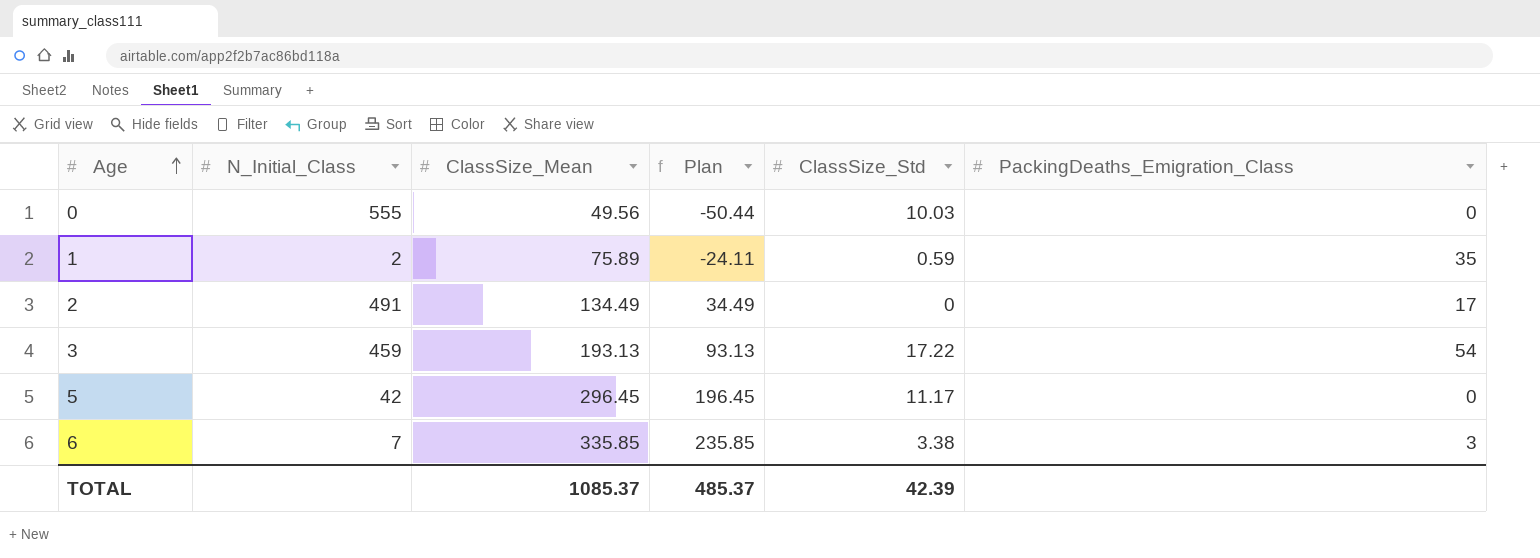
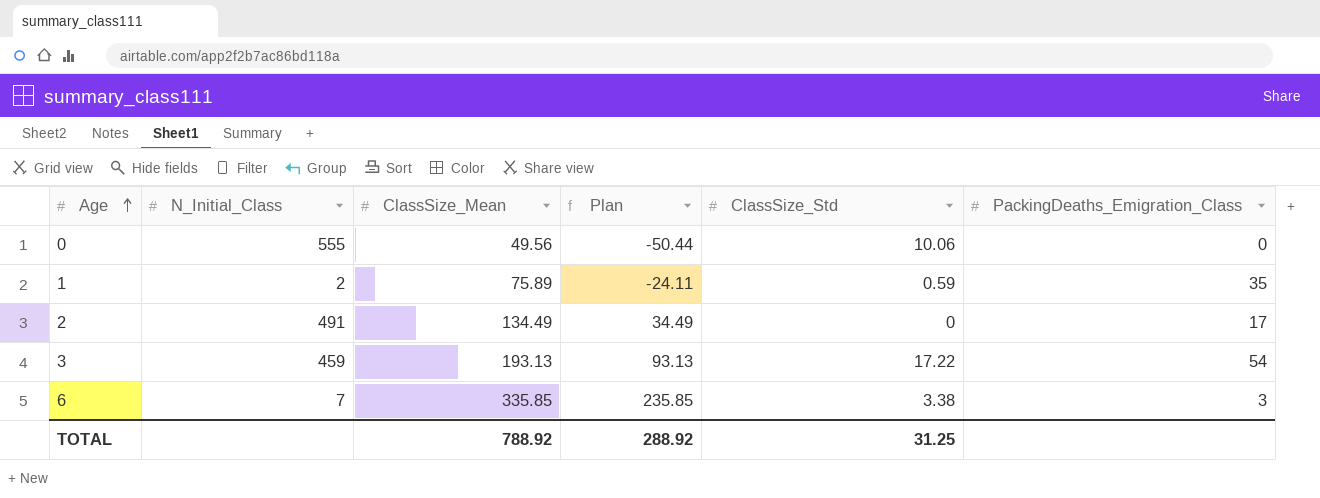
row 5: 42 | 296.45 | 196.45 | 11.17 | 0 -> none
0 | ClassSize_Std: 10.03 -> 10.06
TOTAL | ClassSize_Mean: 1085.37 -> 788.92
TOTAL | Plan: 485.37 -> 288.92
TOTAL | ClassSize_Std: 42.39 -> 31.25

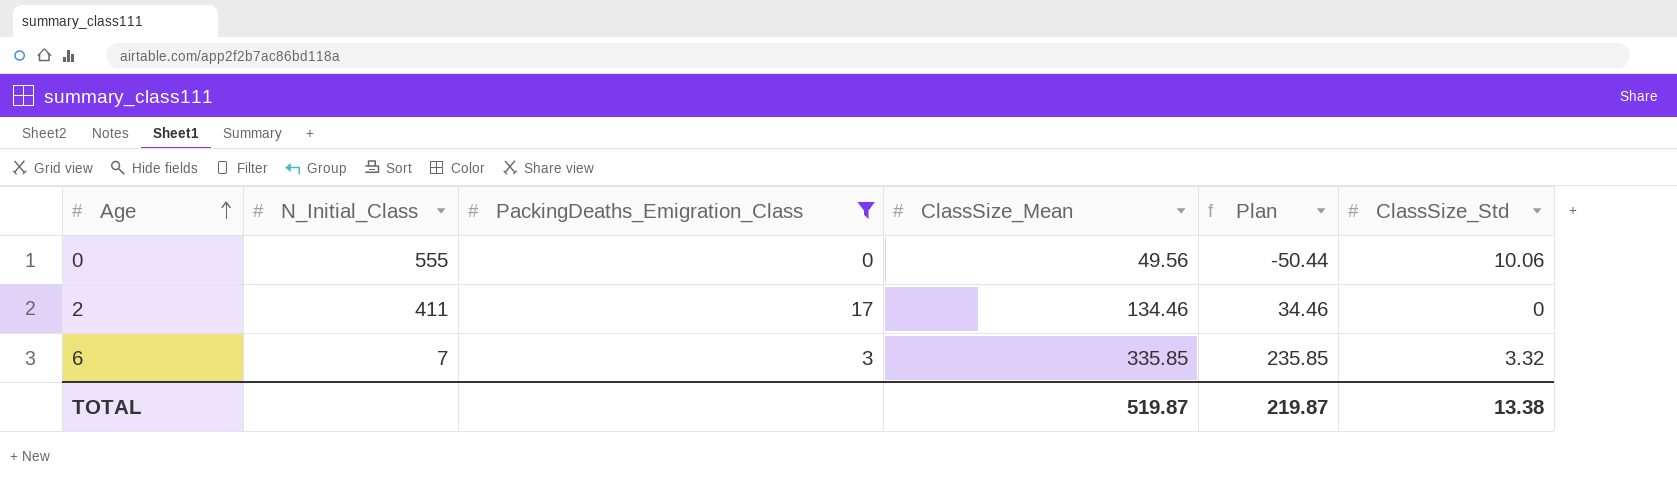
filter: none -> PackingDeaths_Emigration_Class <= 17
column PackingDeaths_Emigration_Class | position: 6 -> 3
2 | N_Initial_Class: 491 -> 411
2 | ClassSize_Mean: 134.49 -> 134.46
2 | Plan: 34.49 -> 34.46
6 | ClassSize_Std: 3.38 -> 3.32
TOTAL | ClassSize_Mean: 788.92 -> 519.87
TOTAL | Plan: 288.92 -> 219.87
TOTAL | ClassSize_Std: 31.25 -> 13.38

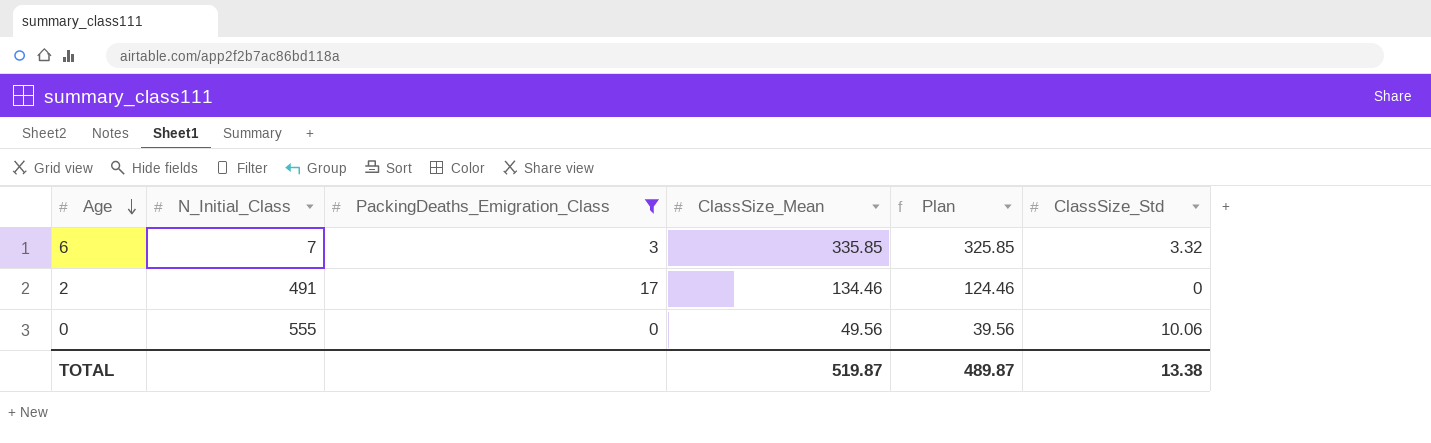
row order: Age ascending -> Age descending
column Plan | formula: [ClassSize_Mean] - 100 -> [ClassSize_Mean] - 10
2 | N_Initial_Class: 411 -> 491
TOTAL | Plan: 219.87 -> 489.87

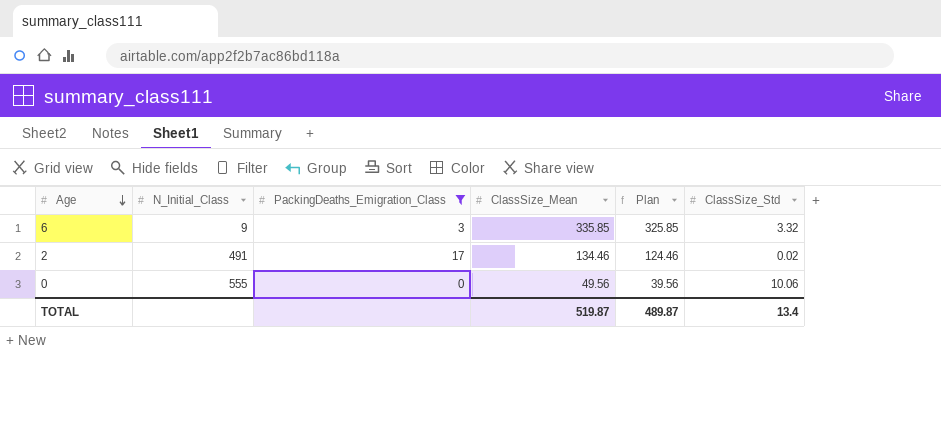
6 | N_Initial_Class: 7 -> 9
2 | ClassSize_Std: 0 -> 0.02
TOTAL | ClassSize_Std: 13.38 -> 13.4

